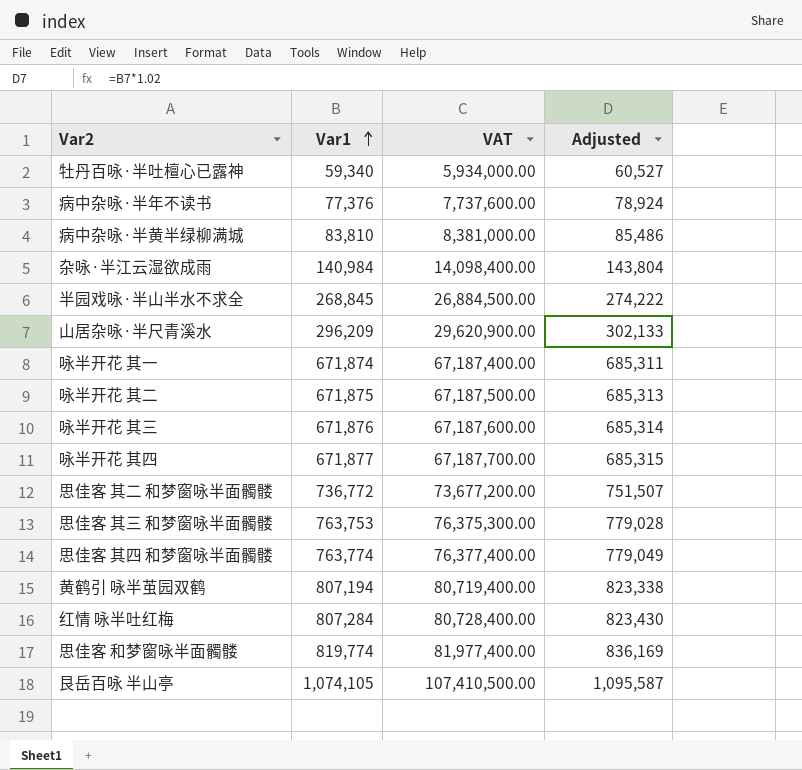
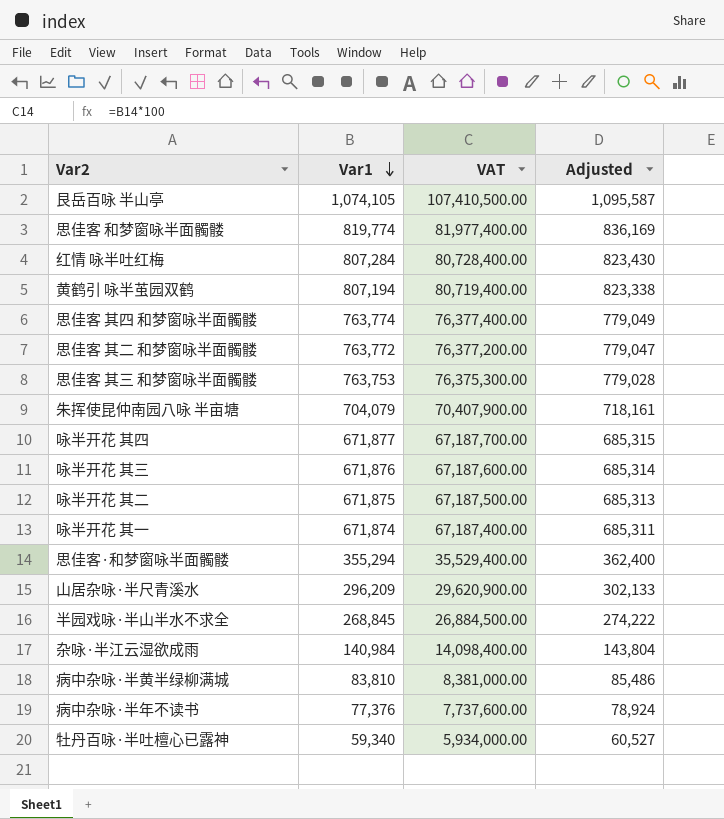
row order: Var1 ascending -> Var1 descending
思佳客 其二 和梦窗咏半面髑髅 | Var1: 736,772 -> 763,772
思佳客 其二 和梦窗咏半面髑髅 | VAT: 73,677,200.00 -> 76,377,200.00
思佳客 其二 和梦窗咏半面髑髅 | Adjusted: 751,507 -> 779,047
row 朱挥使昆仲南园八咏 半亩塘: none -> 704,079 | 70,407,900.00 | 718,161
row 思佳客·和梦窗咏半面髑髅: none -> 355,294 | 35,529,400.00 | 362,400

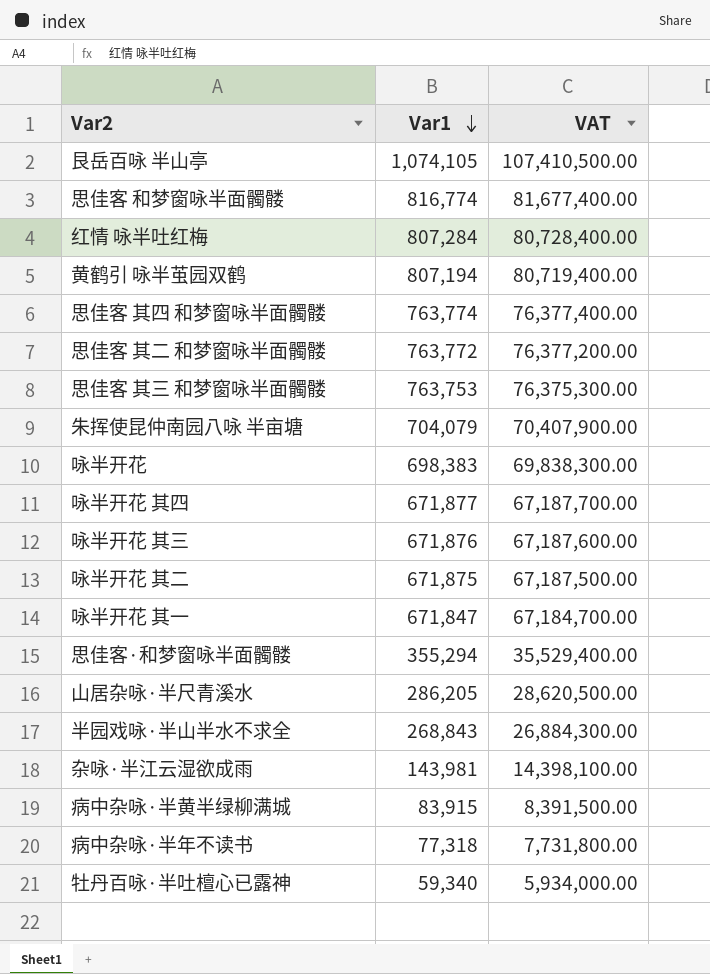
column Adjusted | formula: [Var1] * 1.02 -> none
思佳客 和梦窗咏半面髑髅 | Var1: 819,774 -> 816,774
思佳客 和梦窗咏半面髑髅 | VAT: 81,977,400.00 -> 81,677,400.00
row 咏半开花: none -> 698,383 | 69,838,300.00
咏半开花 其一 | Var1: 671,874 -> 671,847
咏半开花 其一 | VAT: 67,187,400.00 -> 67,184,700.00
山居杂咏·半尺青溪水 | Var1: 296,209 -> 286,205
山居杂咏·半尺青溪水 | VAT: 29,620,900.00 -> 28,620,500.00
半园戏咏·半山半水不求全 | Var1: 268,845 -> 268,843
半园戏咏·半山半水不求全 | VAT: 26,884,500.00 -> 26,884,300.00
杂咏·半江云湿欲成雨 | Var1: 140,984 -> 143,981
杂咏·半江云湿欲成雨 | VAT: 14,098,400.00 -> 14,398,100.00
病中杂咏·半黄半绿柳满城 | Var1: 83,810 -> 83,915
病中杂咏·半黄半绿柳满城 | VAT: 8,381,000.00 -> 8,391,500.00
病中杂咏·半年不读书 | Var1: 77,376 -> 77,318
病中杂咏·半年不读书 | VAT: 7,737,600.00 -> 7,731,800.00

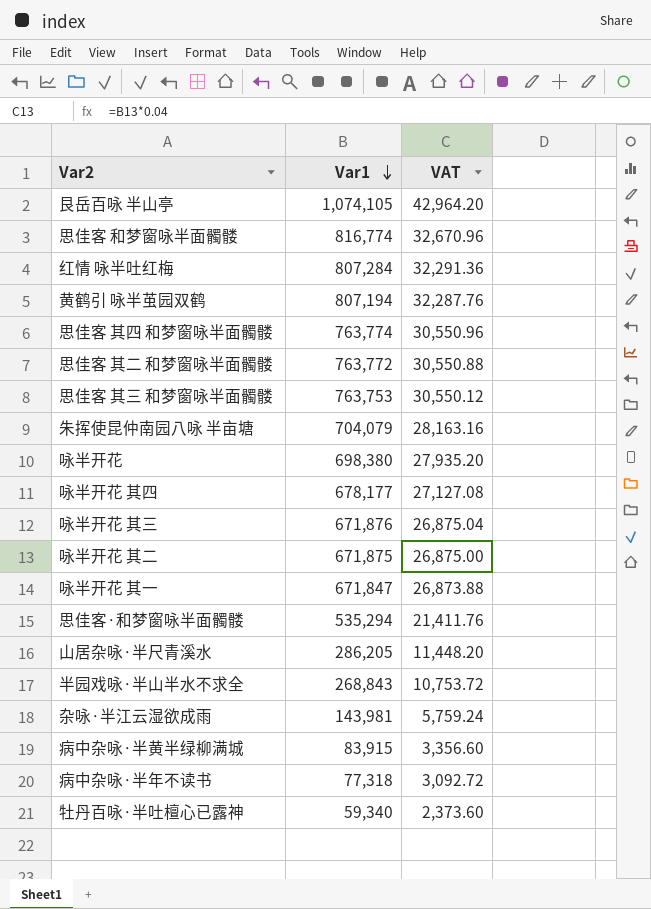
column VAT | formula: [Var1] * 100 -> [Var1] * 0.04
咏半开花 | Var1: 698,383 -> 698,380
咏半开花 其四 | Var1: 671,877 -> 678,177
思佳客·和梦窗咏半面髑髅 | Var1: 355,294 -> 535,294

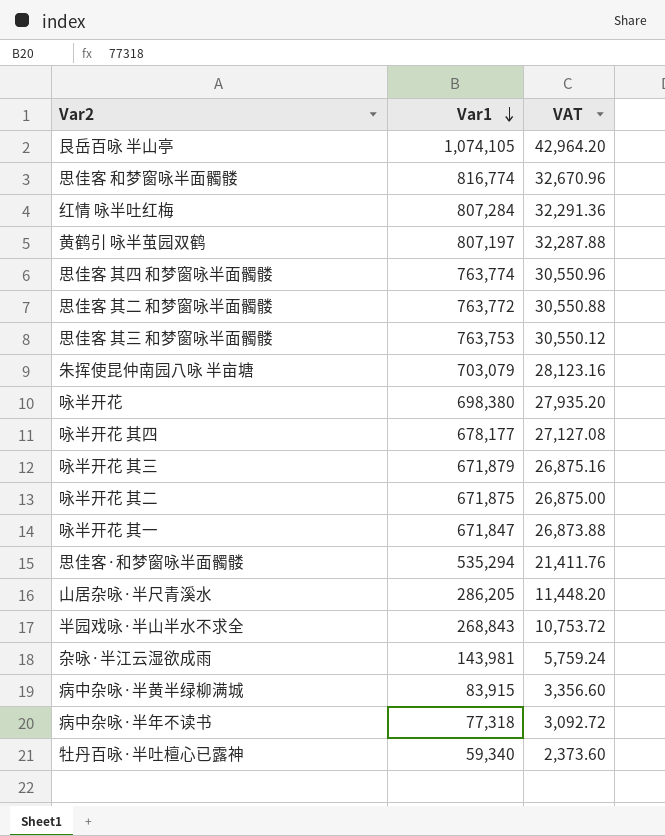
黄鹤引 咏半茧园双鹤 | Var1: 807,194 -> 807,197
黄鹤引 咏半茧园双鹤 | VAT: 32,287.76 -> 32,287.88
朱挥使昆仲南园八咏 半亩塘 | Var1: 704,079 -> 703,079
朱挥使昆仲南园八咏 半亩塘 | VAT: 28,163.16 -> 28,123.16
咏半开花 其三 | Var1: 671,876 -> 671,879
咏半开花 其三 | VAT: 26,875.04 -> 26,875.16

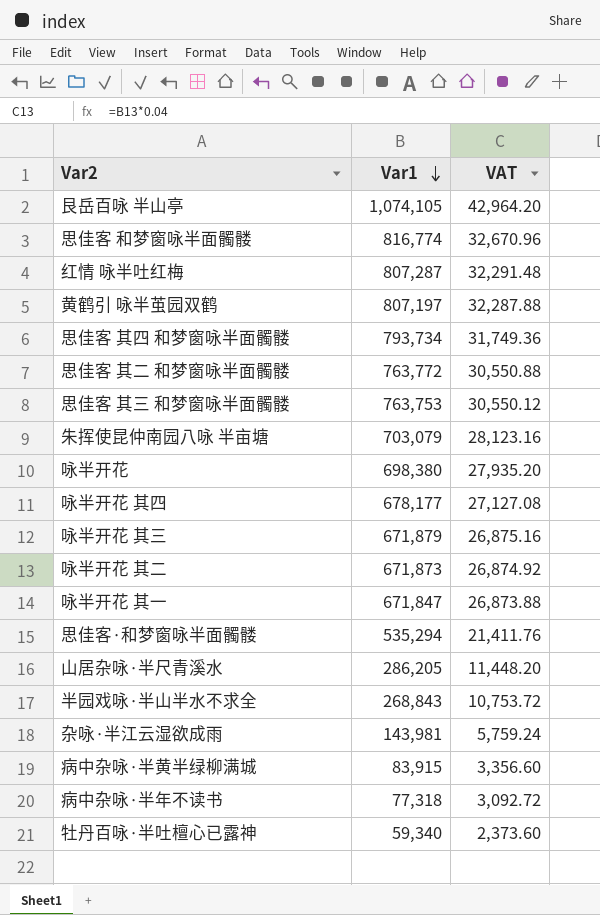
红情 咏半吐红梅 | Var1: 807,284 -> 807,287
红情 咏半吐红梅 | VAT: 32,291.36 -> 32,291.48
思佳客 其四 和梦窗咏半面髑髅 | Var1: 763,774 -> 793,734
思佳客 其四 和梦窗咏半面髑髅 | VAT: 30,550.96 -> 31,749.36
咏半开花 其二 | Var1: 671,875 -> 671,873
咏半开花 其二 | VAT: 26,875.00 -> 26,874.92

